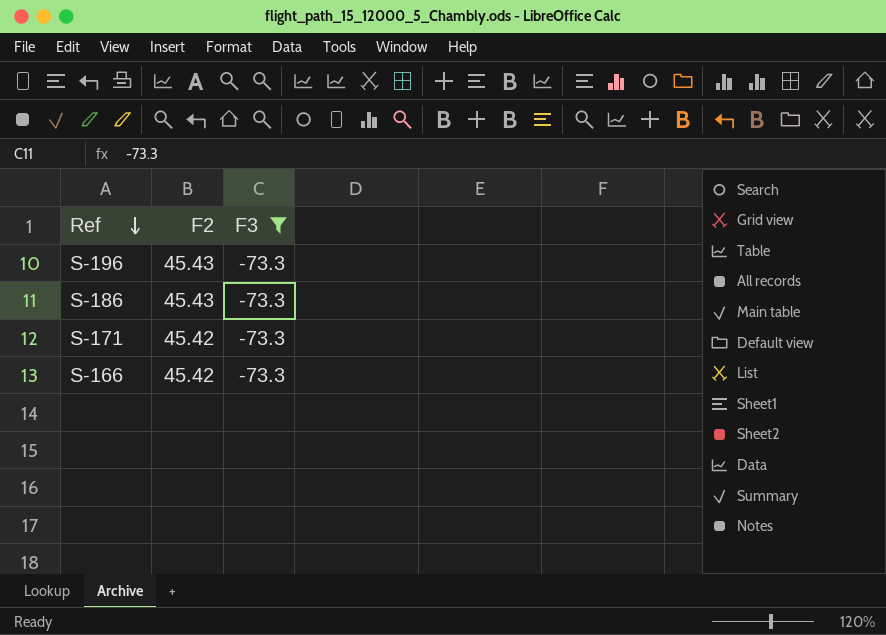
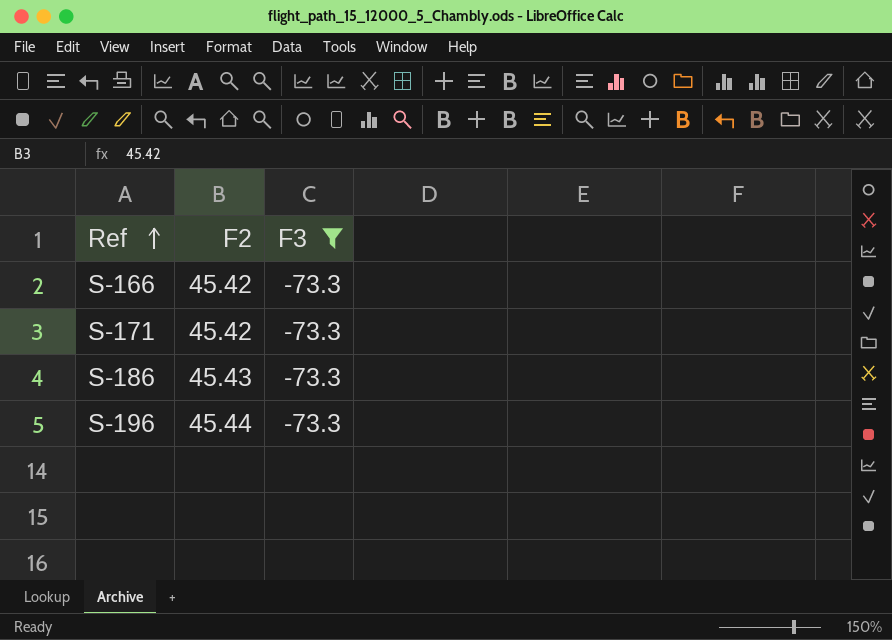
row order: Ref descending -> Ref ascending
S-196 | F2: 45.43 -> 45.44

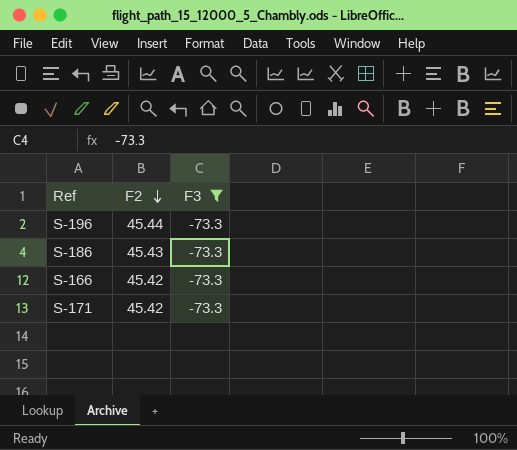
row order: Ref ascending -> F2 descending

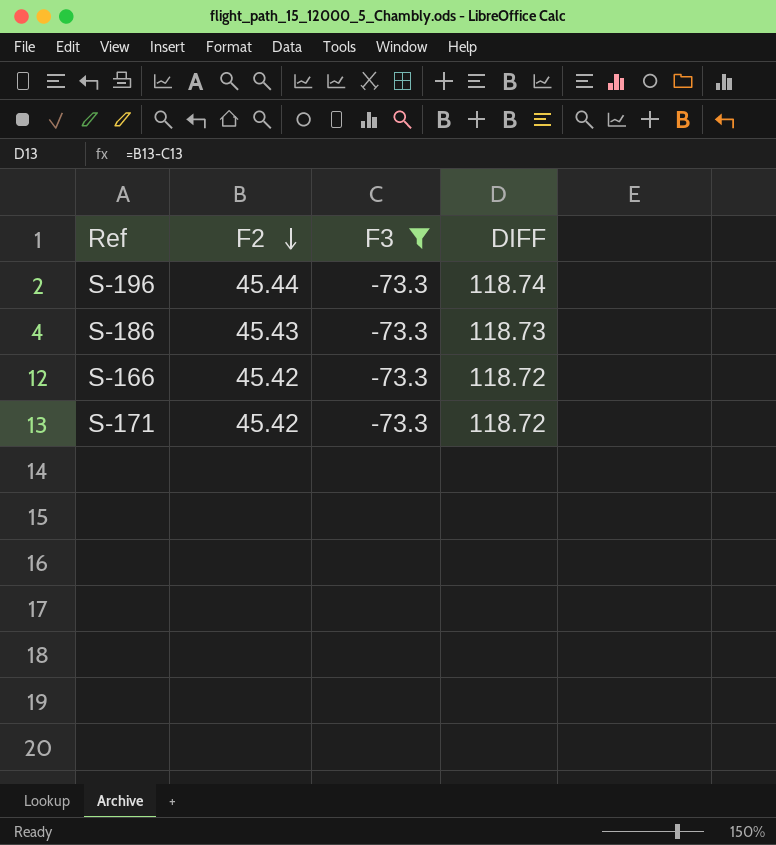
column DIFF | formula: none -> [F2] - [F3]

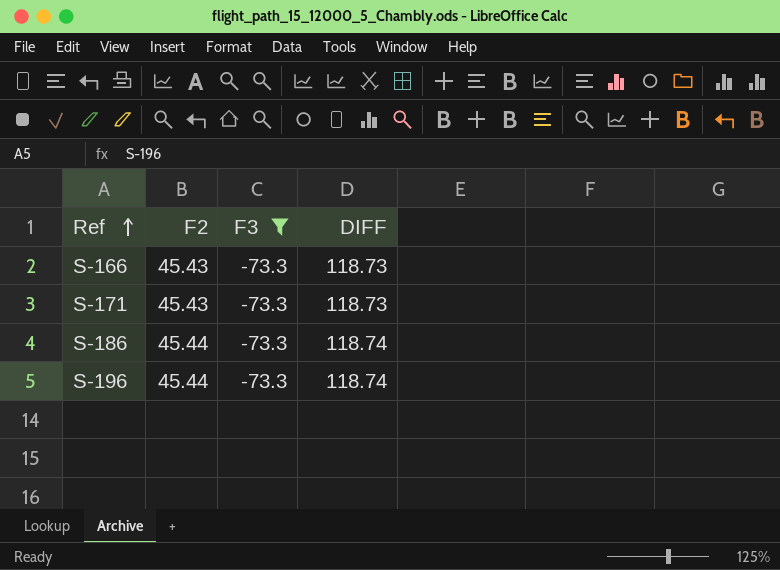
row order: F2 descending -> Ref ascending
S-166 | F2: 45.42 -> 45.43
S-166 | DIFF: 118.72 -> 118.73
S-171 | F2: 45.42 -> 45.43
S-171 | DIFF: 118.72 -> 118.73
S-186 | F2: 45.43 -> 45.44
S-186 | DIFF: 118.73 -> 118.74

